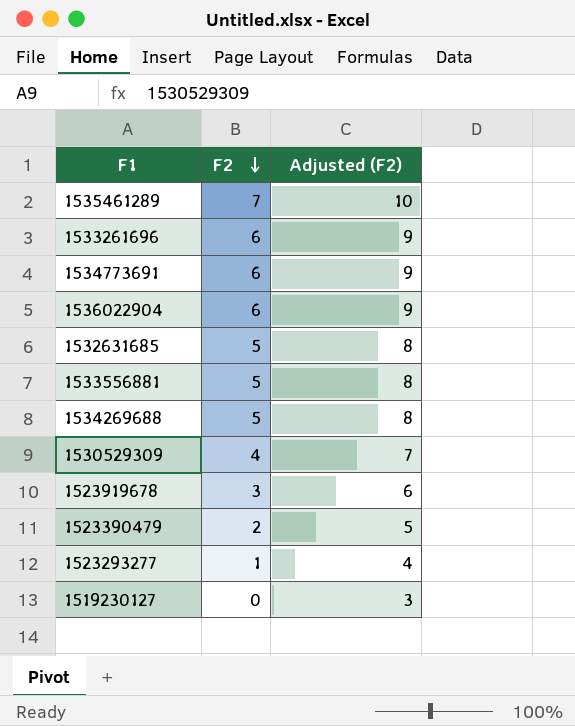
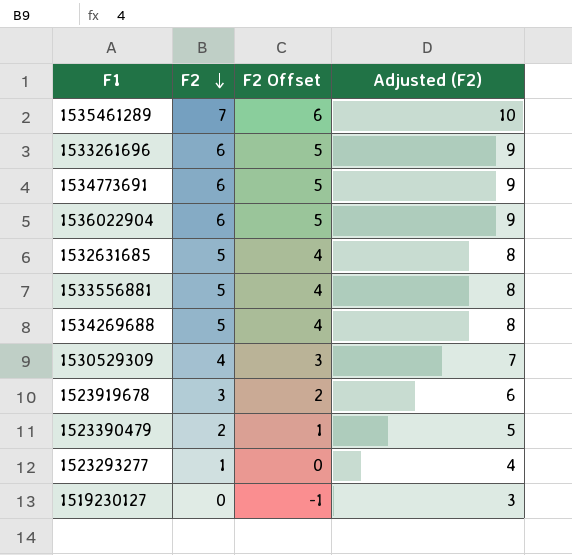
column F2 Offset | formula: none -> [F2] - 1

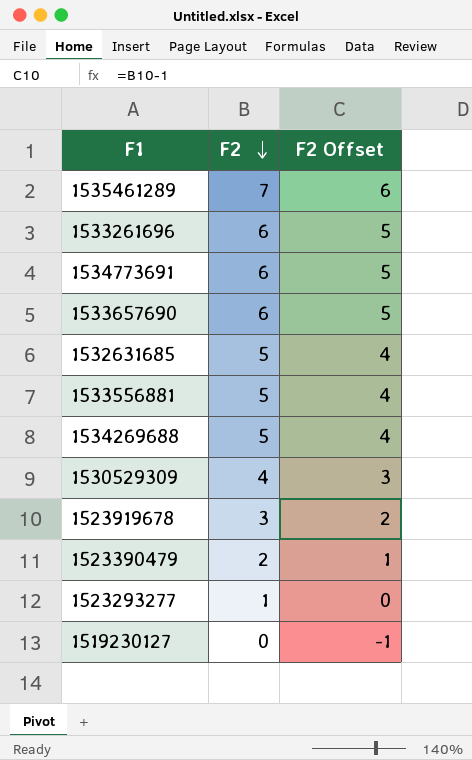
column Adjusted (F2) | formula: [F2] + 3 -> none
row 1536022904: 6 | 5 | 9 -> none
row 1533657690: none -> 6 | 5

